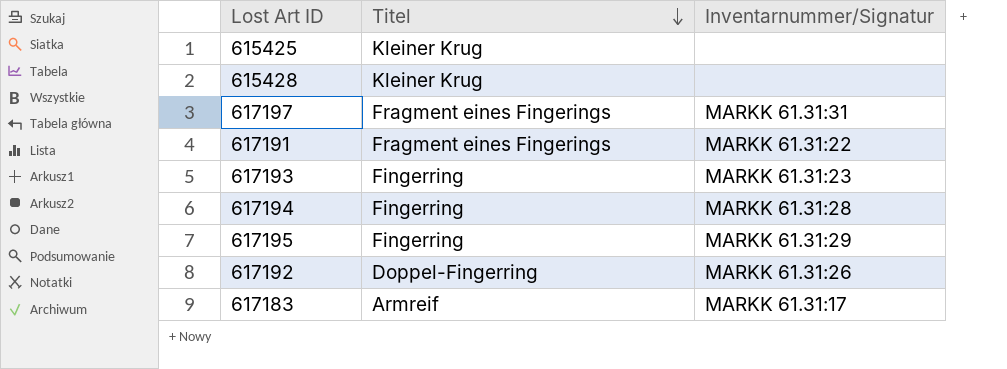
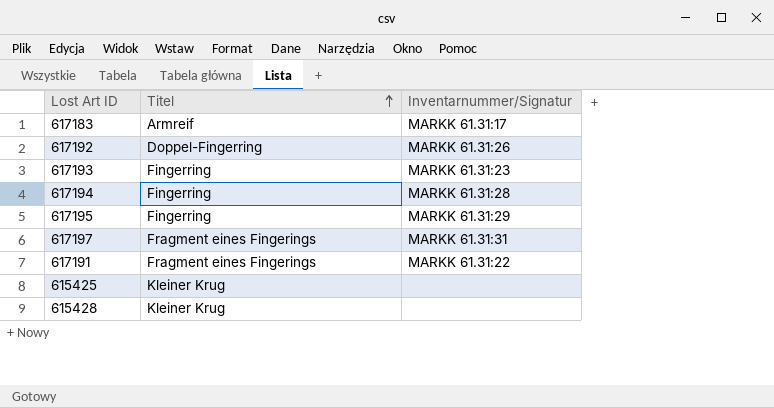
row order: Titel descending -> Titel ascending

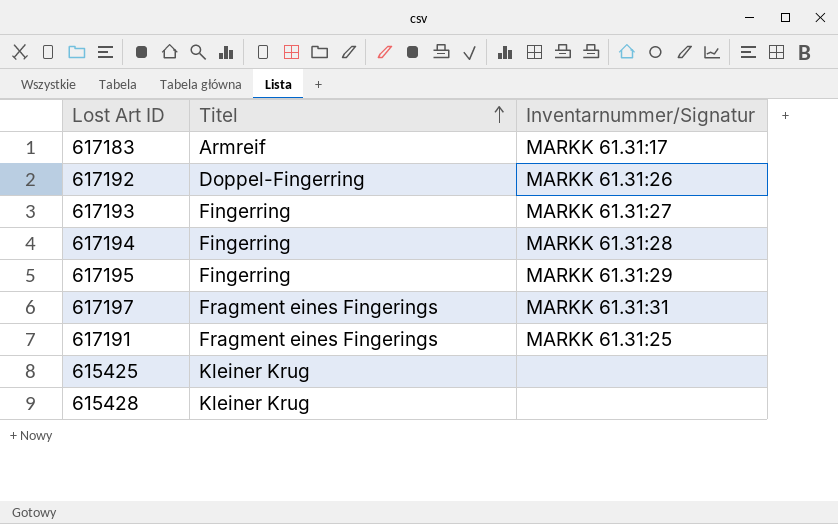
617193 | Inventarnummer/Signatur: MARKK 61.31:23 -> MARKK 61.31:27
617191 | Inventarnummer/Signatur: MARKK 61.31:22 -> MARKK 61.31:25

